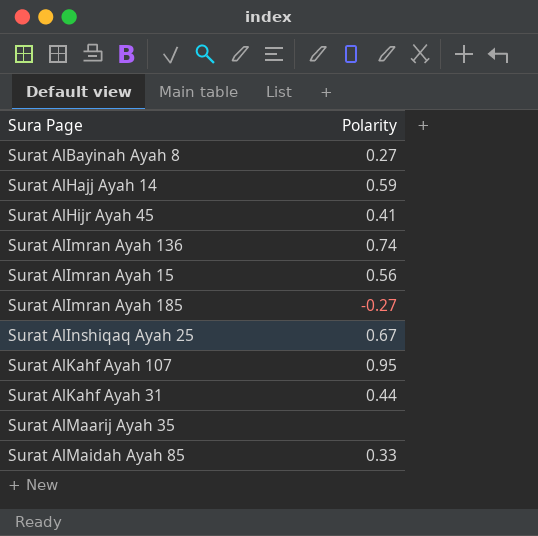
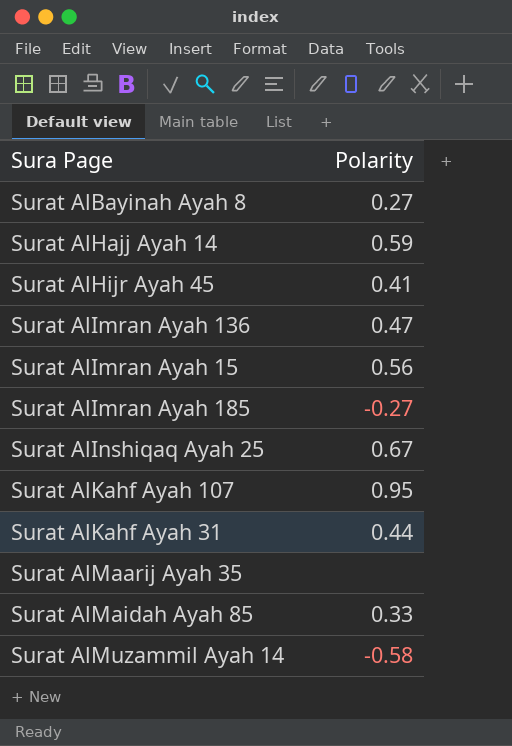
Surat AlImran Ayah 136 | Polarity: 0.74 -> 0.47
row Surat AlMuzammil Ayah 14: none -> -0.58

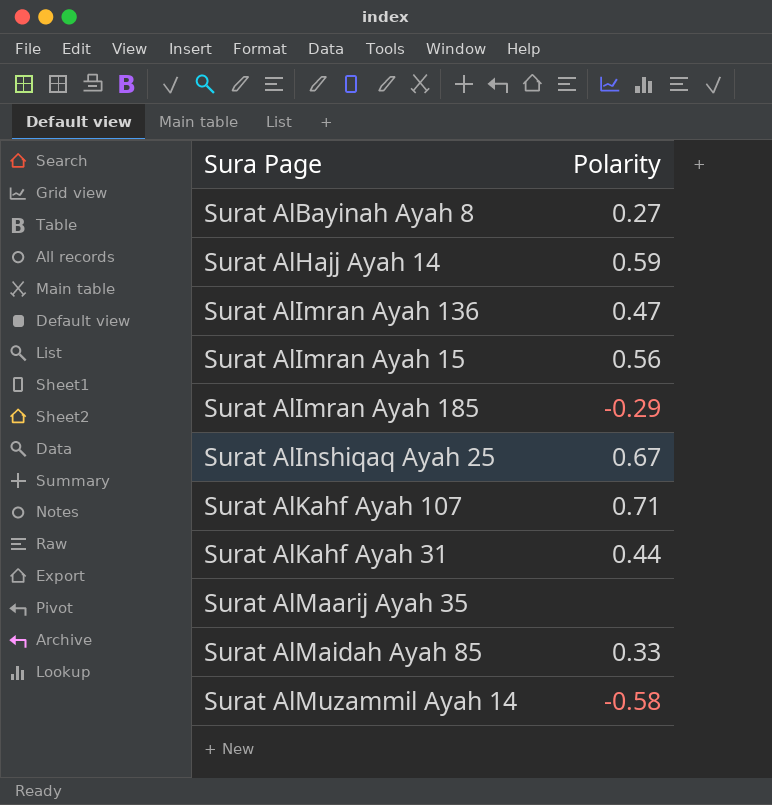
row Surat AlHijr Ayah 45: 0.41 -> none
Surat AlImran Ayah 185 | Polarity: -0.27 -> -0.29
Surat AlKahf Ayah 107 | Polarity: 0.95 -> 0.71

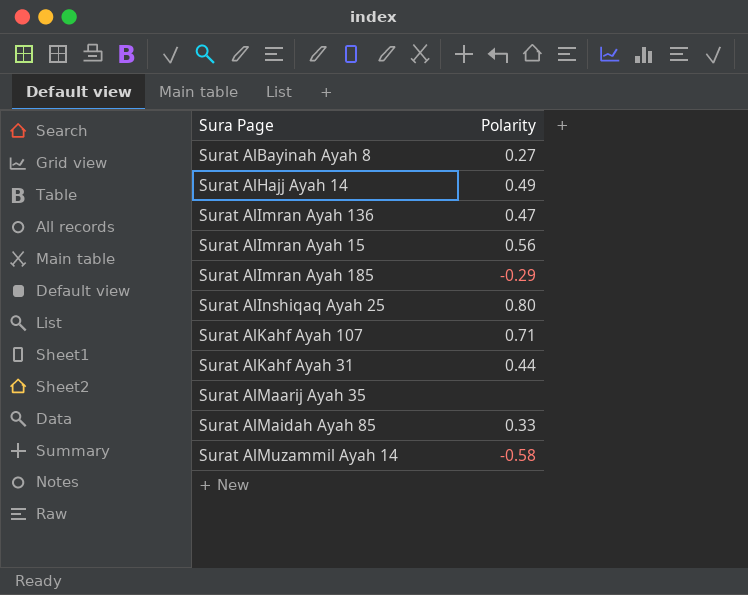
Surat AlHajj Ayah 14 | Polarity: 0.59 -> 0.49
Surat AlInshiqaq Ayah 25 | Polarity: 0.67 -> 0.80

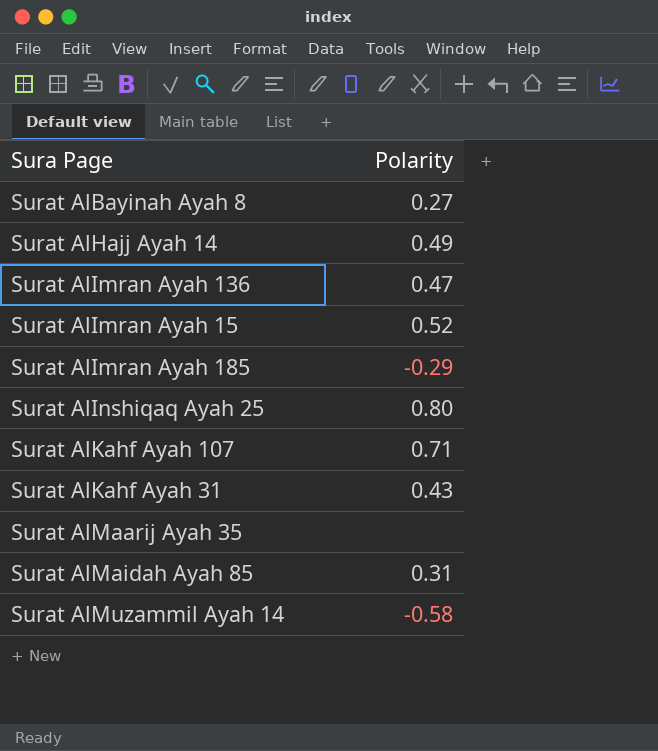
Surat AlImran Ayah 15 | Polarity: 0.56 -> 0.52
Surat AlKahf Ayah 31 | Polarity: 0.44 -> 0.43
Surat AlMaidah Ayah 85 | Polarity: 0.33 -> 0.31

